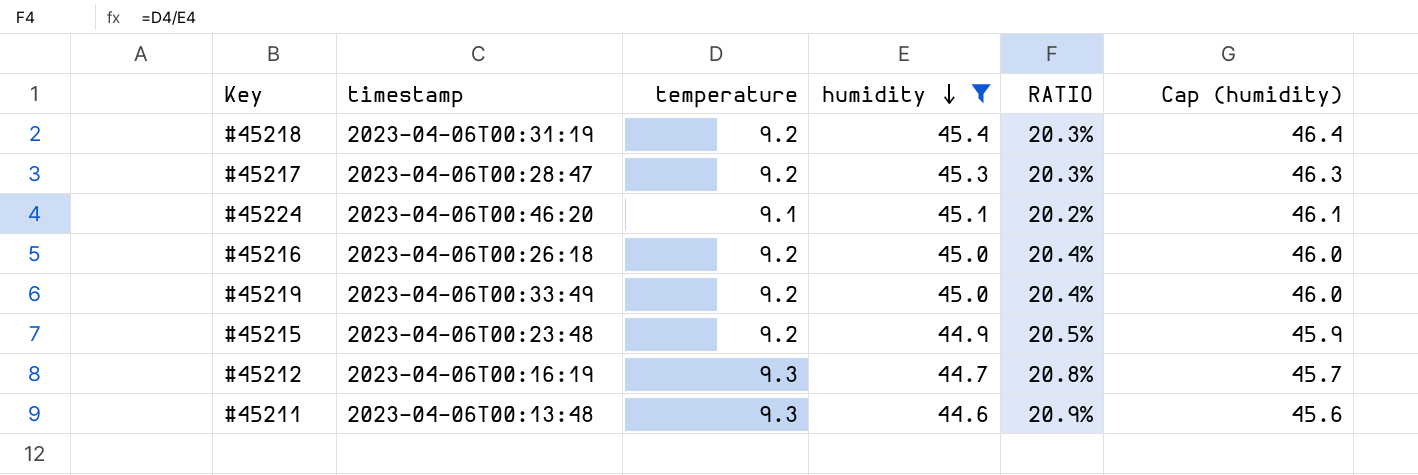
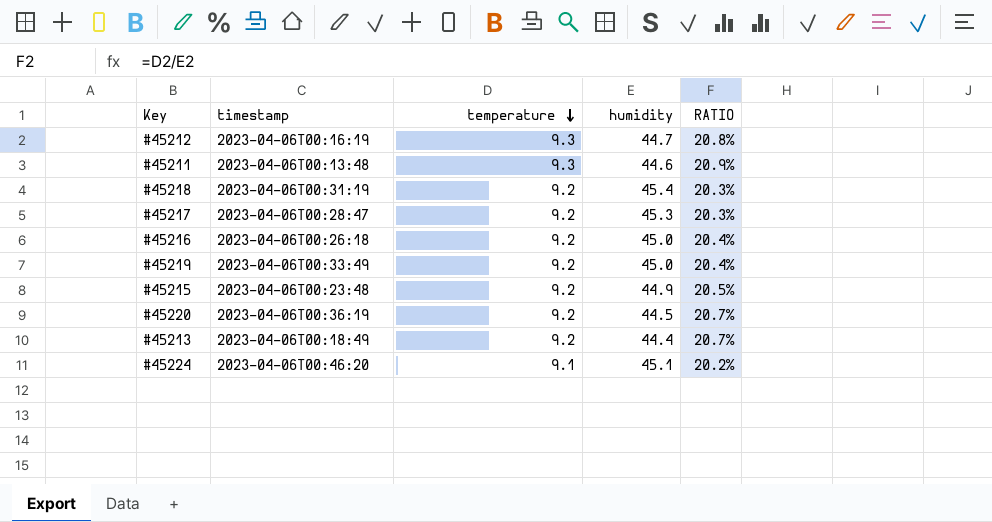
filter: humidity >= 44.6 -> none
row order: humidity descending -> temperature descending
column Cap (humidity) | formula: [humidity] + 1 -> none

